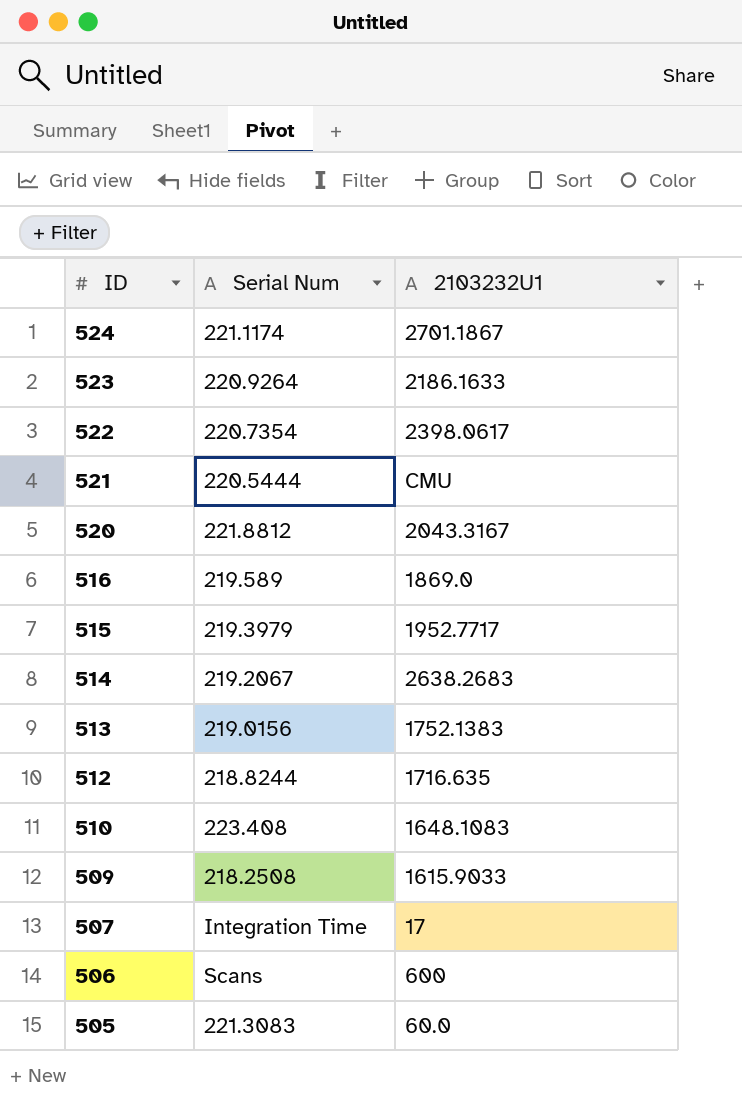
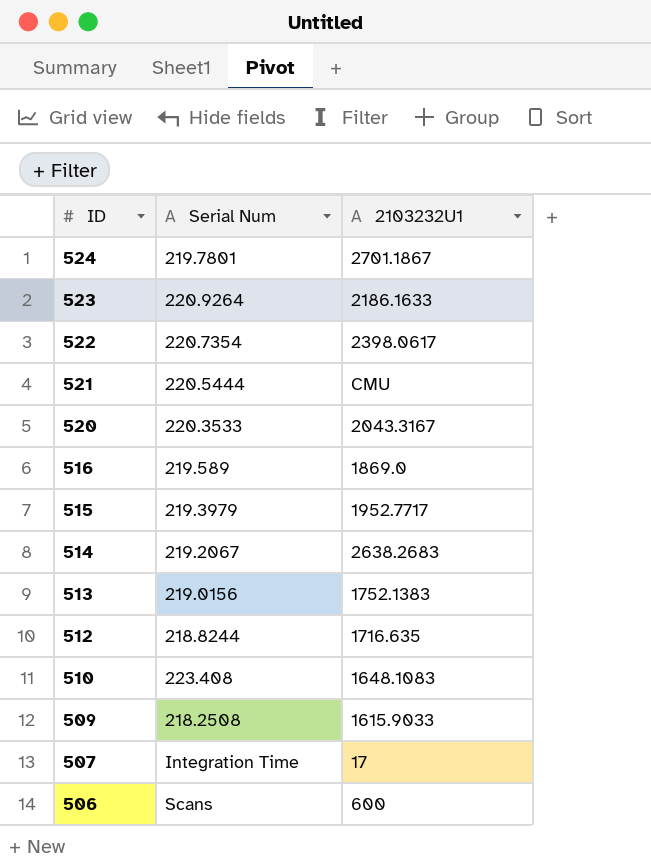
row 505: 221.3083 | 60.0 -> none
524 | Serial Num: 221.1174 -> 219.7801
520 | Serial Num: 221.8812 -> 220.3533

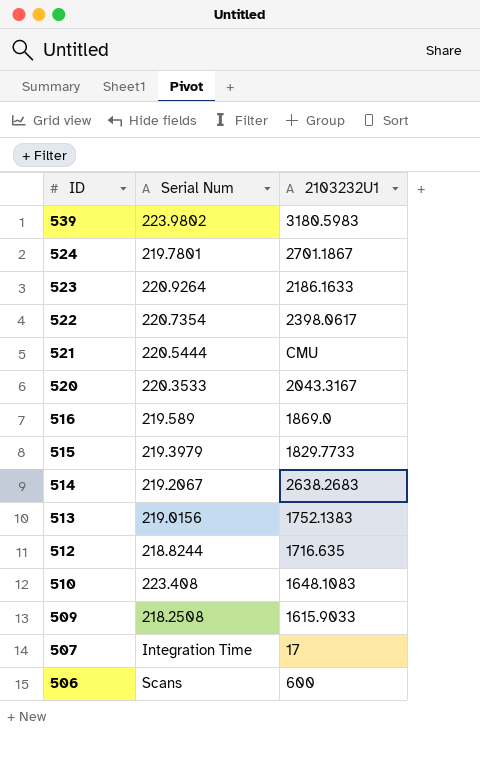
row 539: none -> 223.9802 | 3180.5983
515 | 2103232U1: 1952.7717 -> 1829.7733

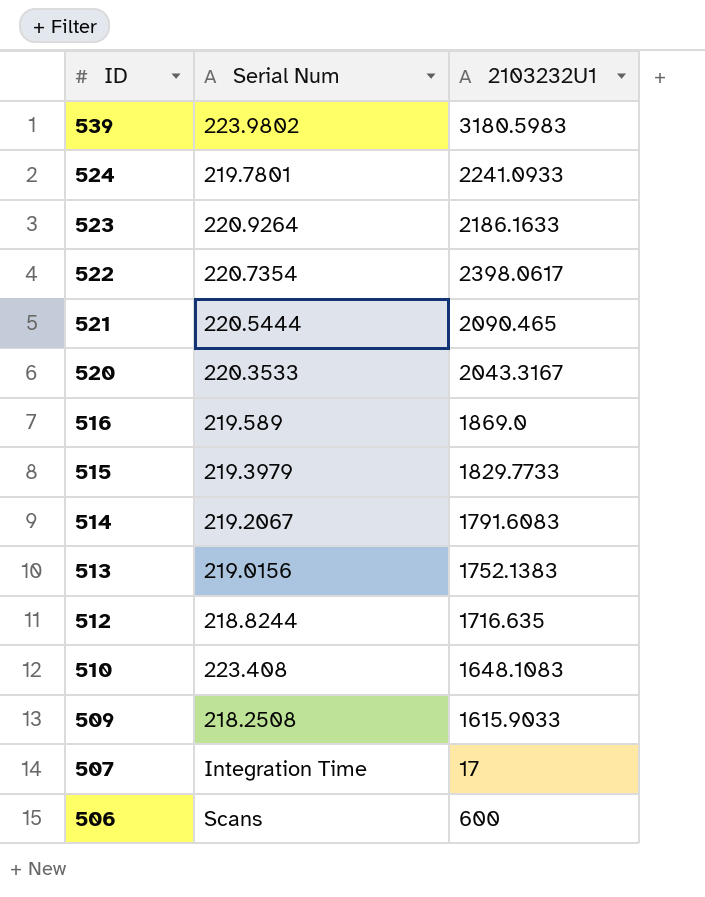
524 | 2103232U1: 2701.1867 -> 2241.0933
521 | 2103232U1: CMU -> 2090.465
514 | 2103232U1: 2638.2683 -> 1791.6083

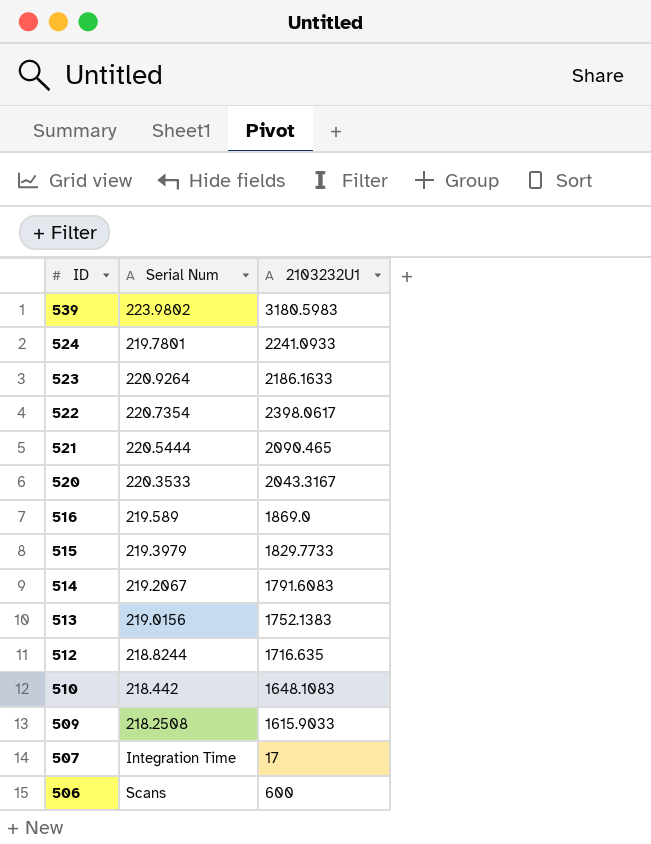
510 | Serial Num: 223.408 -> 218.442

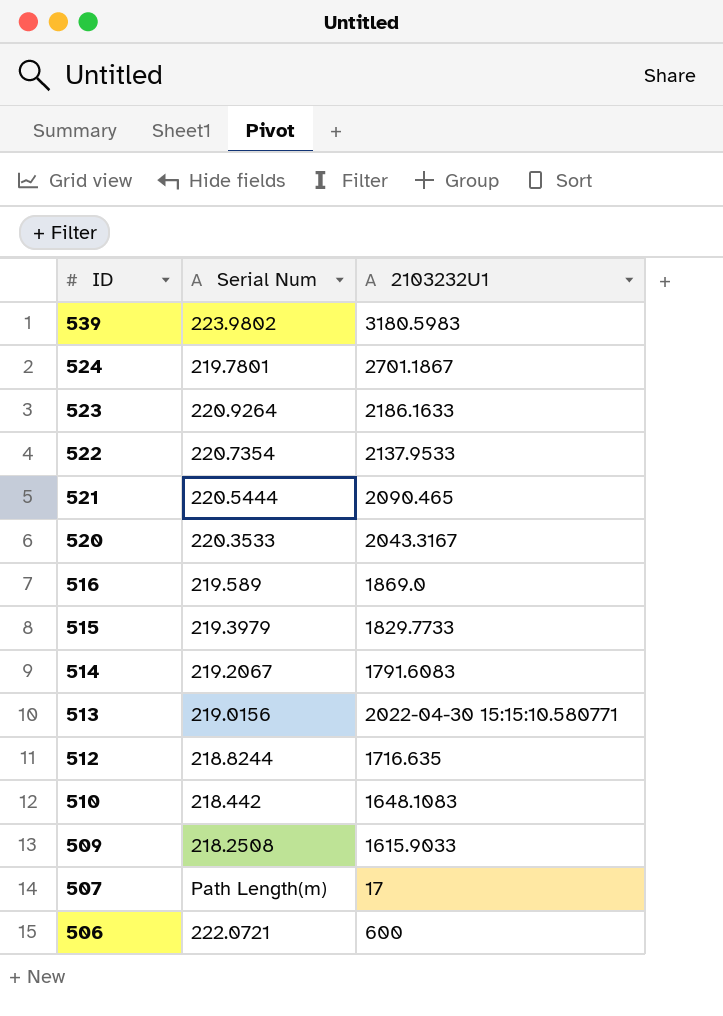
524 | 2103232U1: 2241.0933 -> 2701.1867
522 | 2103232U1: 2398.0617 -> 2137.9533
513 | 2103232U1: 1752.1383 -> 2022-04-30 15:15:10.580771
507 | Serial Num: Integration Time -> Path Length(m)
506 | Serial Num: Scans -> 222.0721

